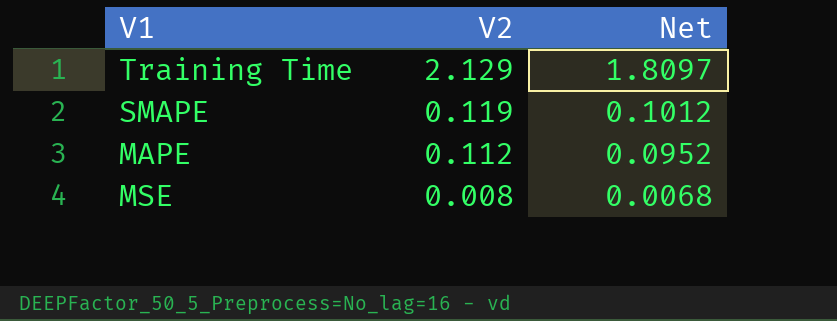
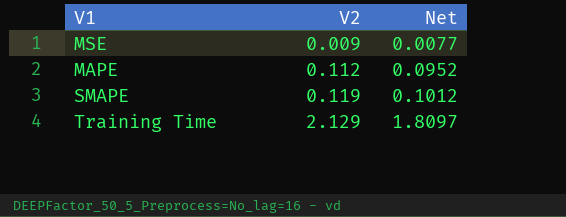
row order: V2 descending -> V2 ascending
MSE | V2: 0.008 -> 0.009
MSE | Net: 0.0068 -> 0.0077

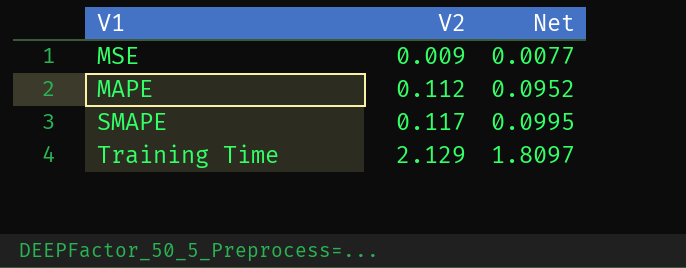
SMAPE | V2: 0.119 -> 0.117
SMAPE | Net: 0.1012 -> 0.0995

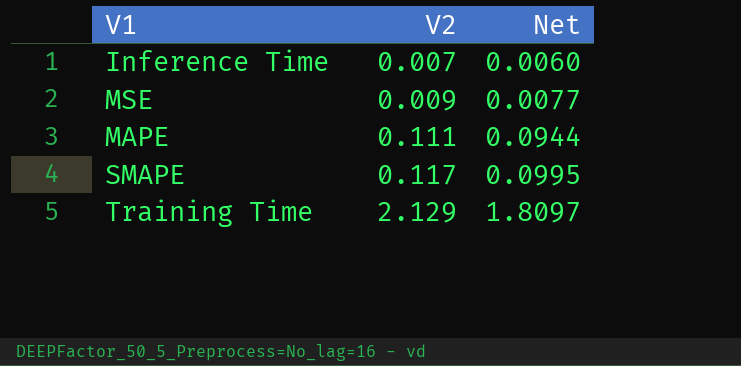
row Inference Time: none -> 0.007 | 0.0060
MAPE | V2: 0.112 -> 0.111
MAPE | Net: 0.0952 -> 0.0944

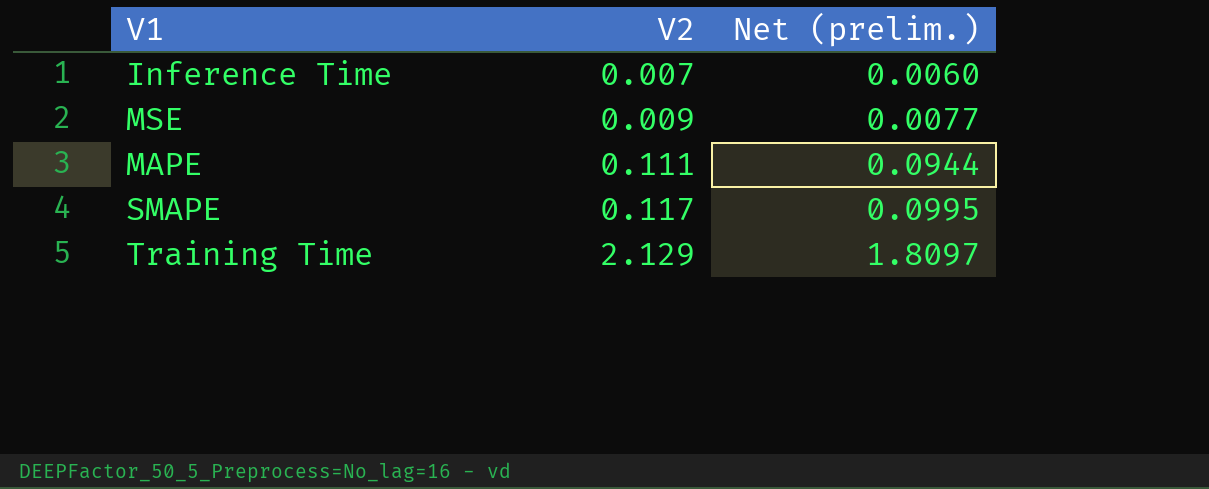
column name: Net -> Net (prelim.)

